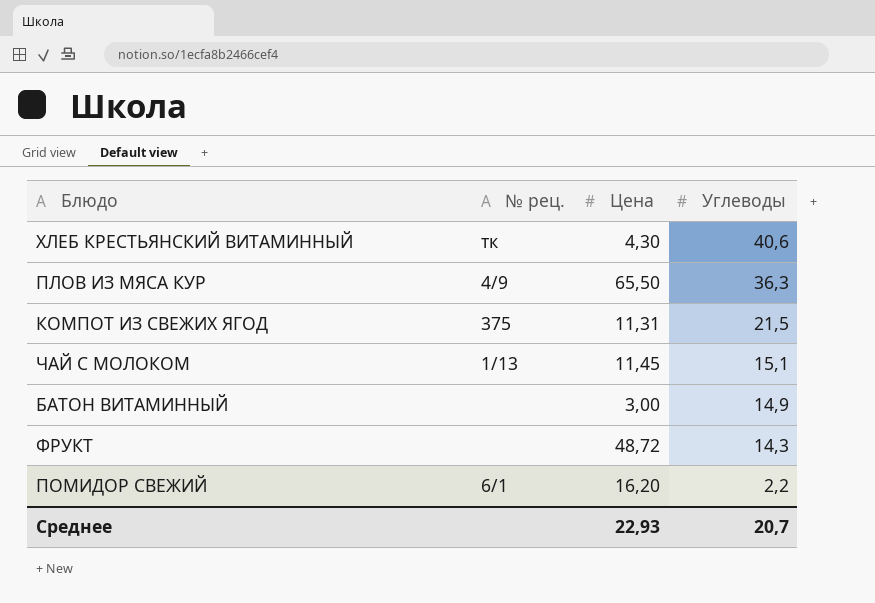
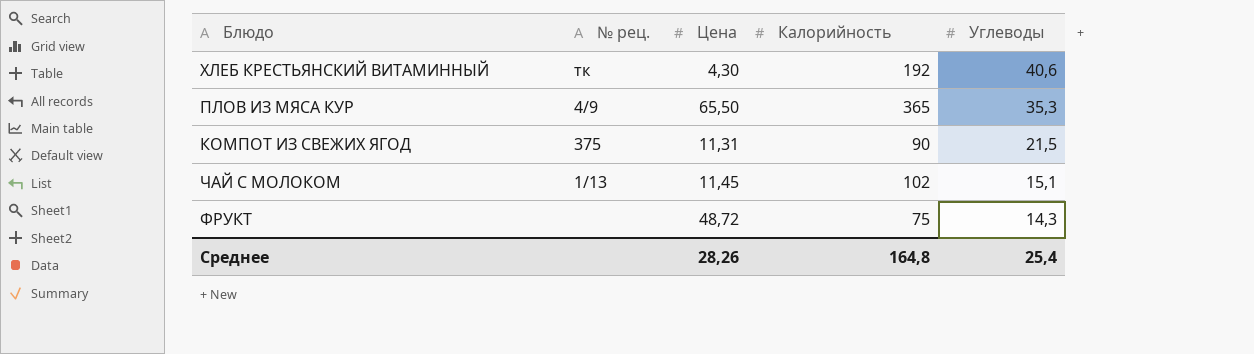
column Калорийность | position: none -> 4
row БАТОН ВИТАМИННЫЙ: none | 3,00 | 14,9 -> none
row ПОМИДОР СВЕЖИЙ: 6/1 | 16,20 | 2,2 -> none
ПЛОВ ИЗ МЯСА КУР | Углеводы: 36,3 -> 35,3
Среднее | Цена: 22,93 -> 28,26
Среднее | Углеводы: 20,7 -> 25,4

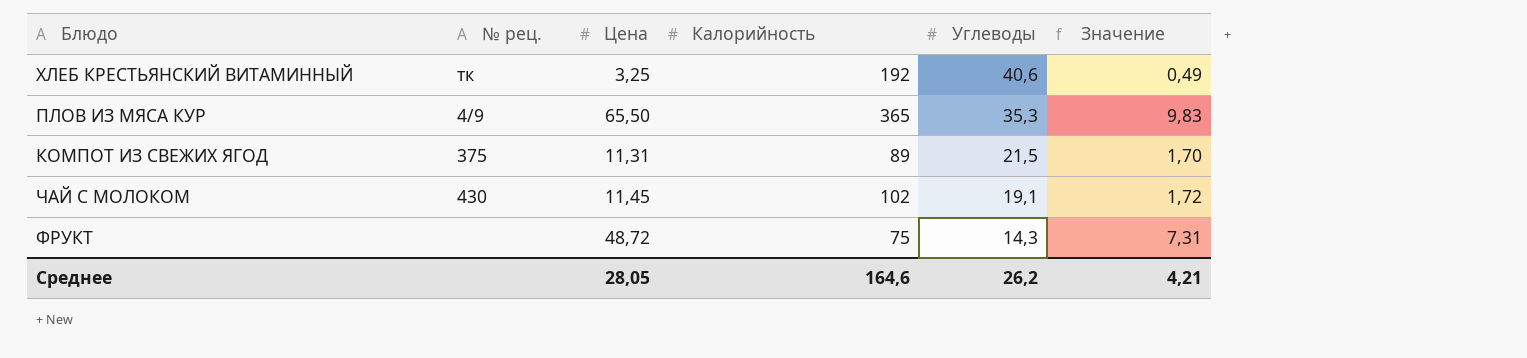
column Значение | formula: none -> [Цена] * 0,15
ХЛЕБ КРЕСТЬЯНСКИЙ ВИТАМИННЫЙ | Цена: 4,30 -> 3,25
КОМПОТ ИЗ СВЕЖИХ ЯГОД | Калорийность: 90 -> 89
ЧАЙ С МОЛОКОМ | № рец.: 1/13 -> 430
ЧАЙ С МОЛОКОМ | Углеводы: 15,1 -> 19,1
Среднее | Цена: 28,26 -> 28,05
Среднее | Калорийность: 164,8 -> 164,6
Среднее | Углеводы: 25,4 -> 26,2

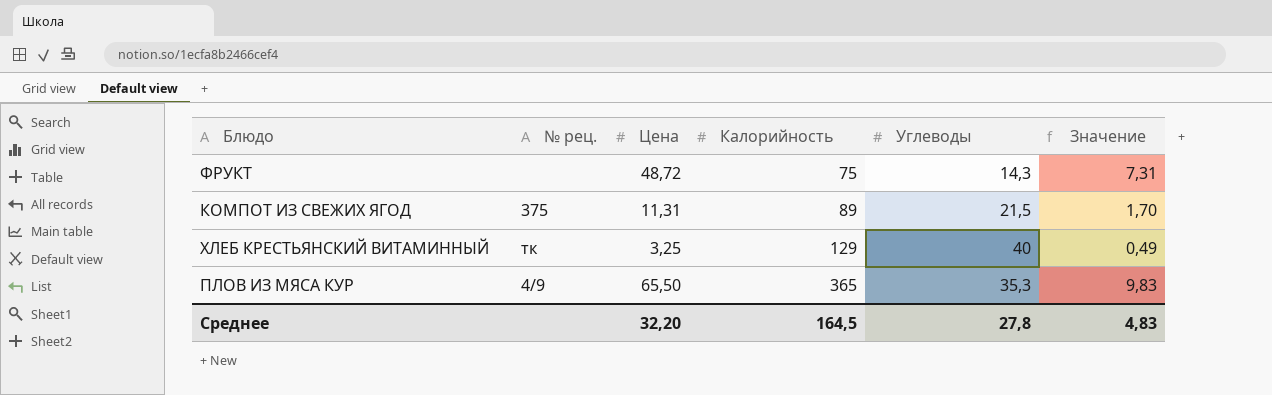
row order: Углеводы descending -> Калорийность ascending
row ЧАЙ С МОЛОКОМ: 430 | 11,45 | 102 | 19,1 | 1,72 -> none
ХЛЕБ КРЕСТЬЯНСКИЙ ВИТАМИННЫЙ | Калорийность: 192 -> 129
ХЛЕБ КРЕСТЬЯНСКИЙ ВИТАМИННЫЙ | Углеводы: 40,6 -> 40
Среднее | Цена: 28,05 -> 32,20
Среднее | Калорийность: 164,6 -> 164,5
Среднее | Углеводы: 26,2 -> 27,8
Среднее | Значение: 4,21 -> 4,83

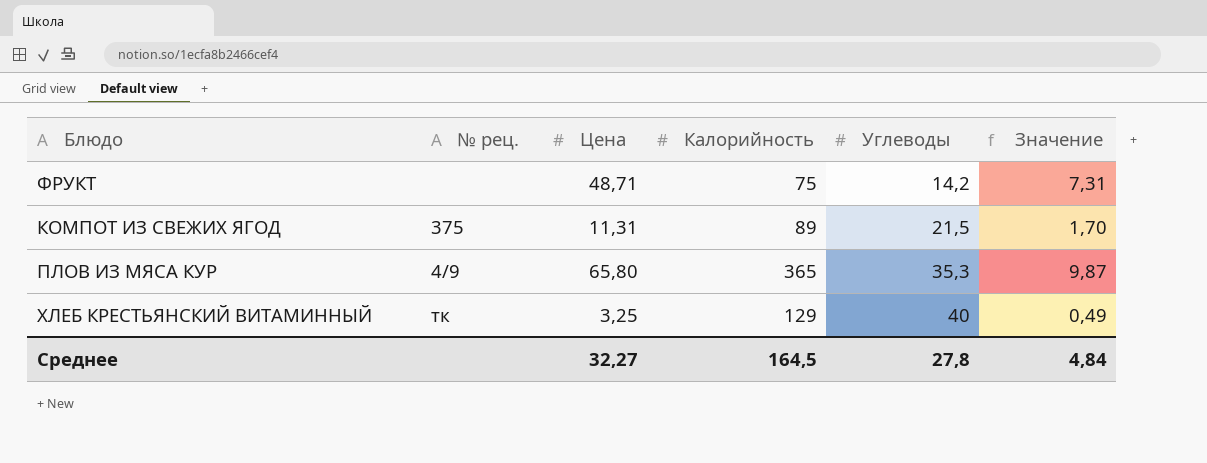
row order: Калорийность ascending -> Углеводы ascending
ФРУКТ | Цена: 48,72 -> 48,71
ФРУКТ | Углеводы: 14,3 -> 14,2
ПЛОВ ИЗ МЯСА КУР | Цена: 65,50 -> 65,80
ПЛОВ ИЗ МЯСА КУР | Значение: 9,83 -> 9,87
Среднее | Цена: 32,20 -> 32,27
Среднее | Значение: 4,83 -> 4,84

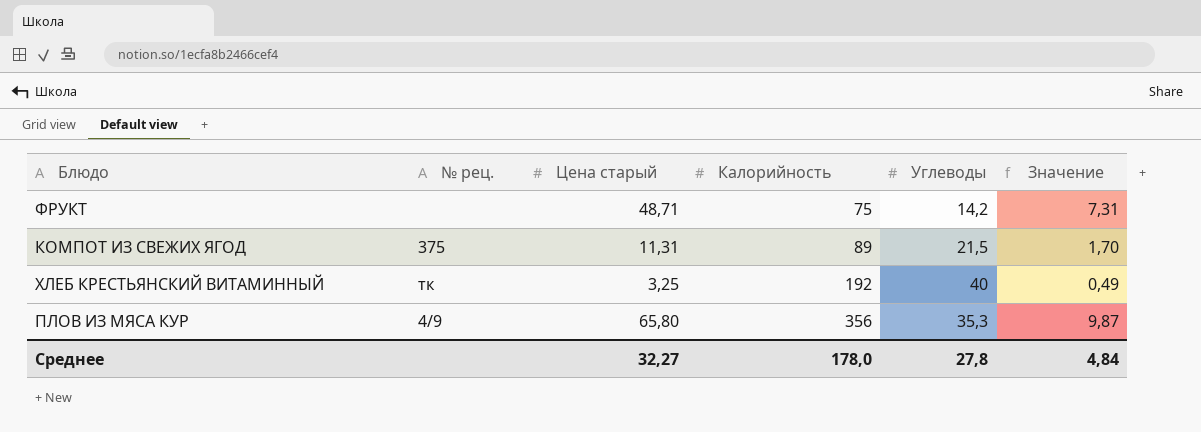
row order: Углеводы ascending -> Калорийность ascending
column name: Цена -> Цена старый
ХЛЕБ КРЕСТЬЯНСКИЙ ВИТАМИННЫЙ | Калорийность: 129 -> 192
ПЛОВ ИЗ МЯСА КУР | Калорийность: 365 -> 356
Среднее | Калорийность: 164,5 -> 178,0

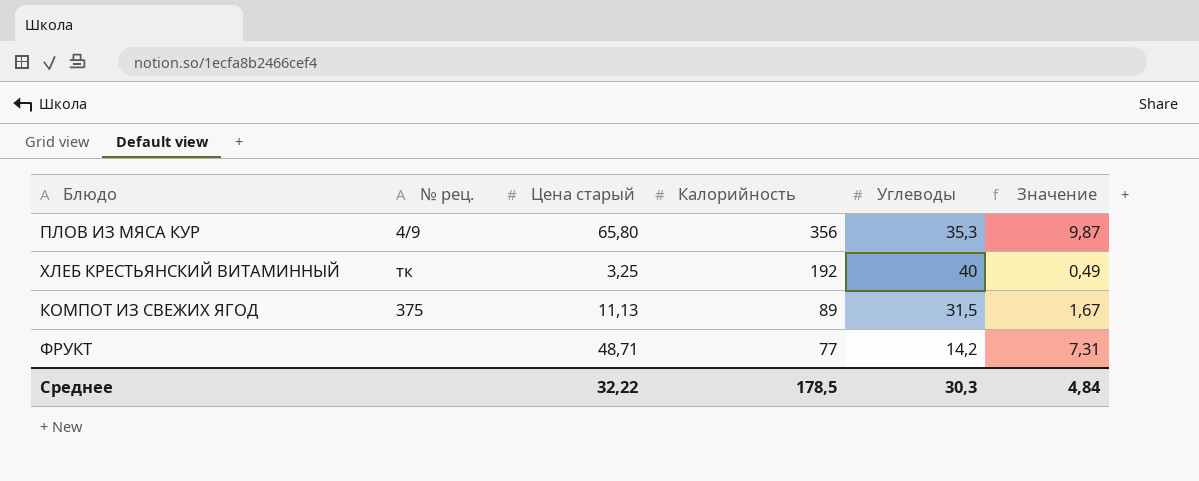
row order: Калорийность ascending -> Калорийность descending
КОМПОТ ИЗ СВЕЖИХ ЯГОД | Цена старый: 11,31 -> 11,13
КОМПОТ ИЗ СВЕЖИХ ЯГОД | Углеводы: 21,5 -> 31,5
КОМПОТ ИЗ СВЕЖИХ ЯГОД | Значение: 1,70 -> 1,67
ФРУКТ | Калорийность: 75 -> 77
Среднее | Цена старый: 32,27 -> 32,22
Среднее | Калорийность: 178,0 -> 178,5
Среднее | Углеводы: 27,8 -> 30,3

